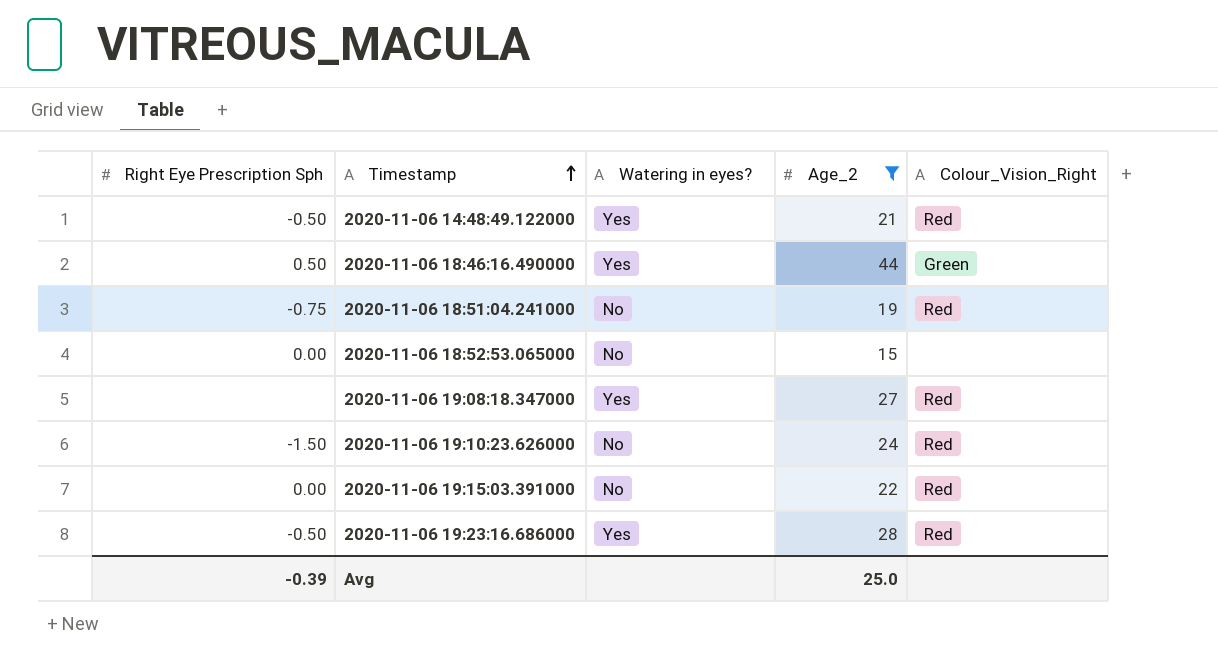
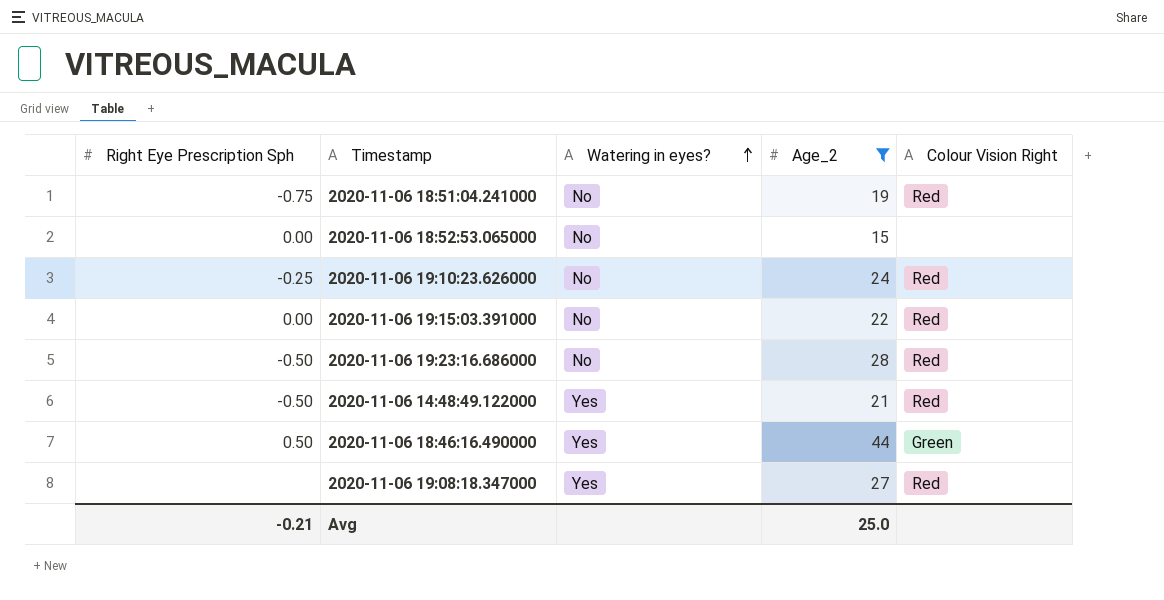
row order: Timestamp ascending -> Watering in eyes? ascending
column name: Colour_Vision_Right -> Colour Vision Right
2020-11-06 19:10:23.626000 | Right Eye Prescription Sph: -1.50 -> -0.25
2020-11-06 19:23:16.686000 | Watering in eyes?: Yes -> No
Avg | Right Eye Prescription Sph: -0.39 -> -0.21

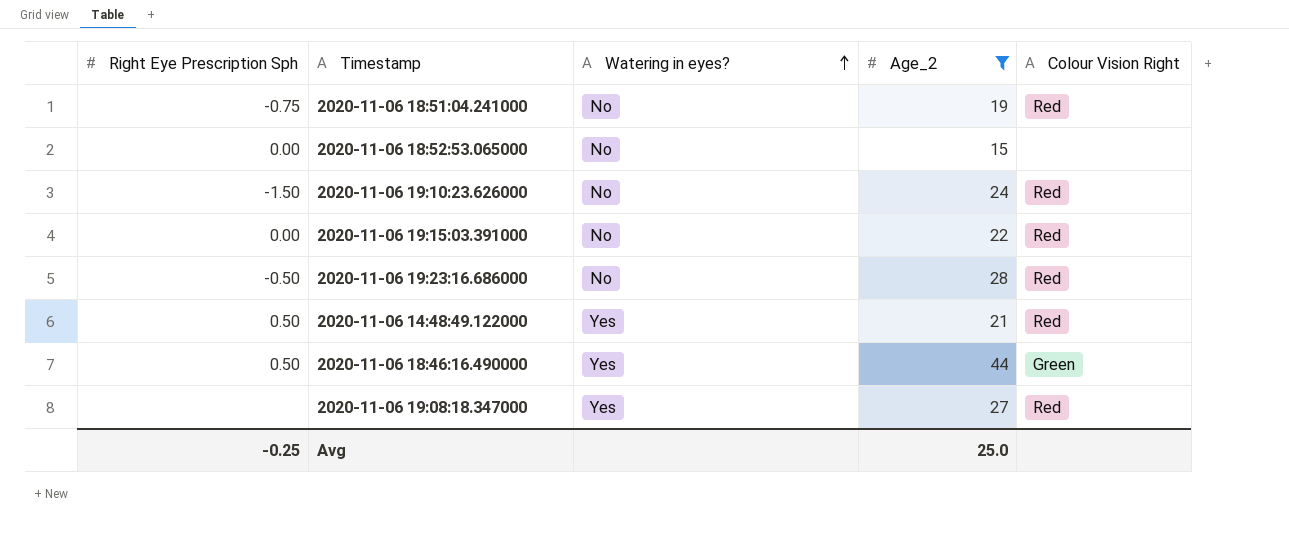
2020-11-06 19:10:23.626000 | Right Eye Prescription Sph: -0.25 -> -1.50
2020-11-06 14:48:49.122000 | Right Eye Prescription Sph: -0.50 -> 0.50
Avg | Right Eye Prescription Sph: -0.21 -> -0.25

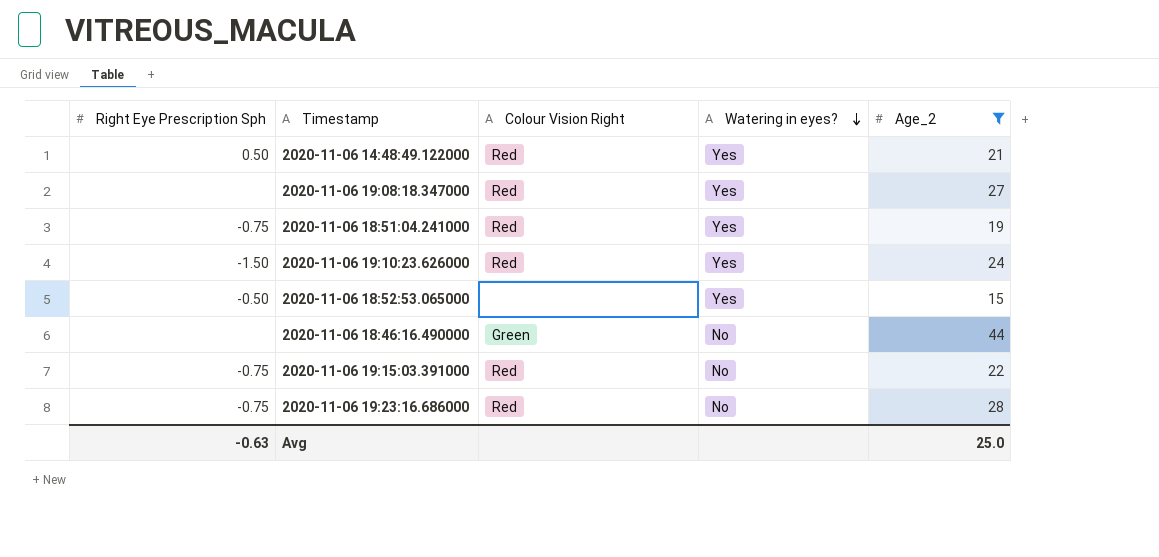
row order: Watering in eyes? ascending -> Watering in eyes? descending
column Colour Vision Right | position: 5 -> 3
2020-11-06 18:51:04.241000 | Watering in eyes?: No -> Yes
2020-11-06 19:10:23.626000 | Watering in eyes?: No -> Yes
2020-11-06 18:52:53.065000 | Right Eye Prescription Sph: 0.00 -> -0.50
2020-11-06 18:52:53.065000 | Watering in eyes?: No -> Yes
2020-11-06 18:46:16.490000 | Right Eye Prescription Sph: 0.50 -> none
2020-11-06 18:46:16.490000 | Watering in eyes?: Yes -> No
2020-11-06 19:15:03.391000 | Right Eye Prescription Sph: 0.00 -> -0.75
2020-11-06 19:23:16.686000 | Right Eye Prescription Sph: -0.50 -> -0.75
Avg | Right Eye Prescription Sph: -0.25 -> -0.63

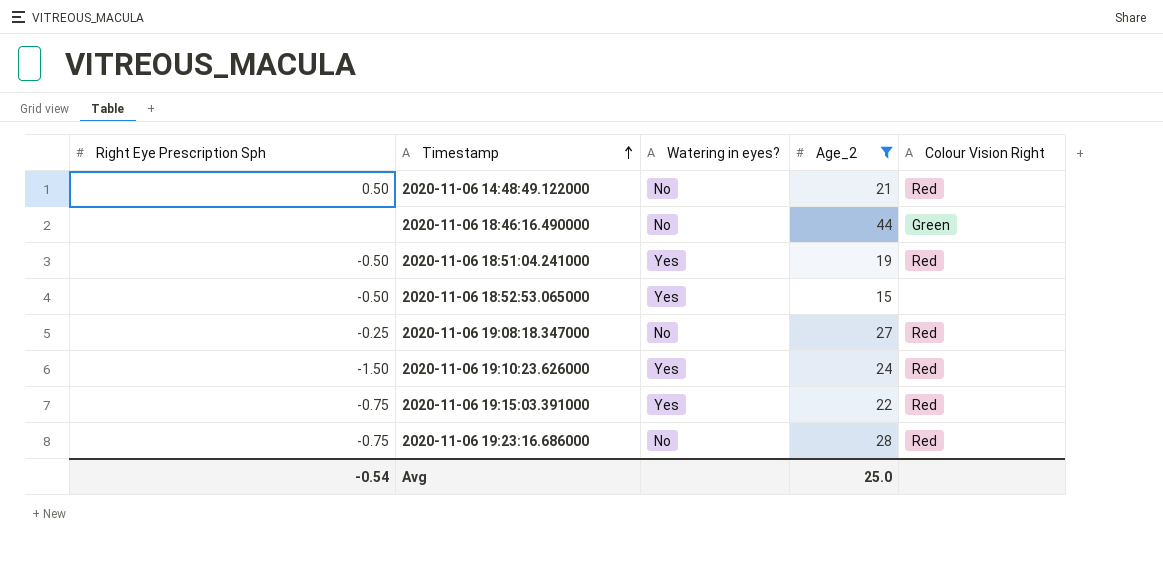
row order: Watering in eyes? descending -> Timestamp ascending
column Colour Vision Right | position: 3 -> 5
2020-11-06 14:48:49.122000 | Watering in eyes?: Yes -> No
2020-11-06 18:51:04.241000 | Right Eye Prescription Sph: -0.75 -> -0.50
2020-11-06 19:08:18.347000 | Right Eye Prescription Sph: none -> -0.25
2020-11-06 19:08:18.347000 | Watering in eyes?: Yes -> No
2020-11-06 19:15:03.391000 | Watering in eyes?: No -> Yes
Avg | Right Eye Prescription Sph: -0.63 -> -0.54

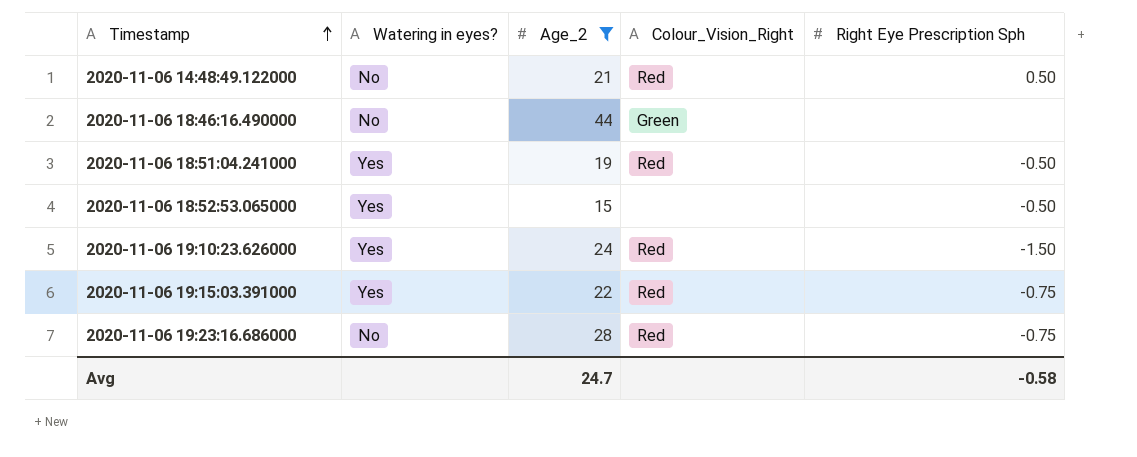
column name: Colour Vision Right -> Colour_Vision_Right
column Right Eye Prescription Sph | position: 1 -> 5
row 2020-11-06 19:08:18.347000: -0.25 | No | 27 | Red -> none
Avg | Age_2: 25.0 -> 24.7
Avg | Right Eye Prescription Sph: -0.54 -> -0.58

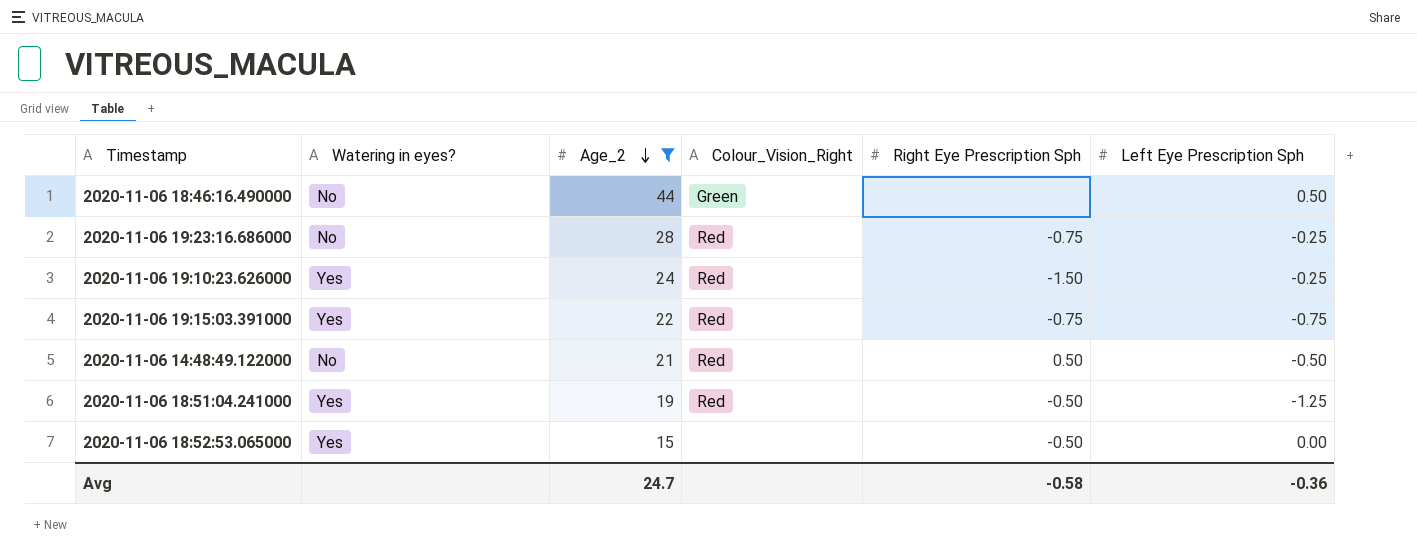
row order: Timestamp ascending -> Age_2 descending
column Left Eye Prescription Sph | position: none -> 6

